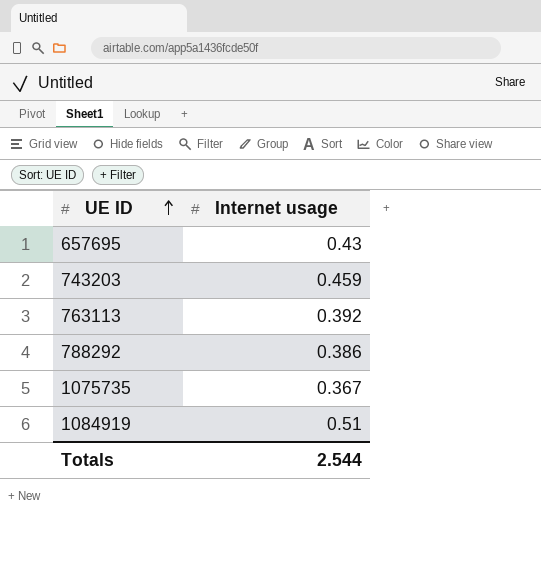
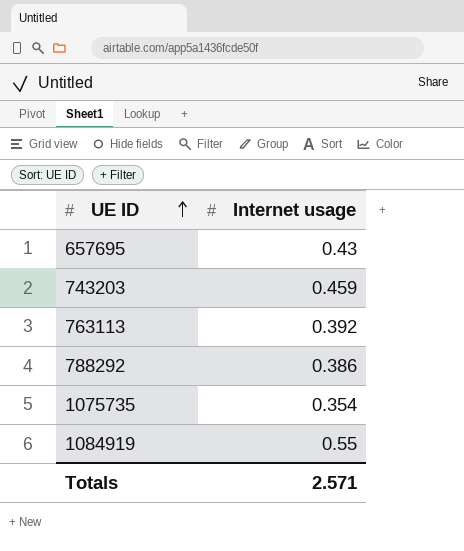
1075735 | Internet usage: 0.367 -> 0.354
1084919 | Internet usage: 0.51 -> 0.55
Totals | Internet usage: 2.544 -> 2.571

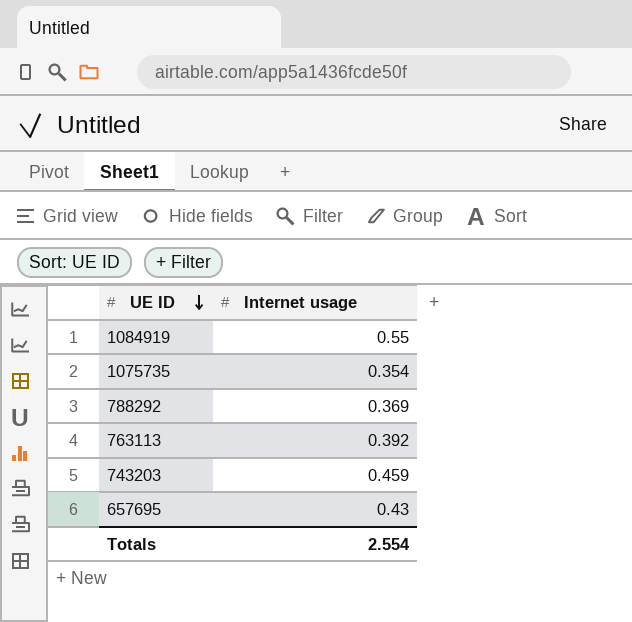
row order: UE ID ascending -> UE ID descending
788292 | Internet usage: 0.386 -> 0.369
Totals | Internet usage: 2.571 -> 2.554

